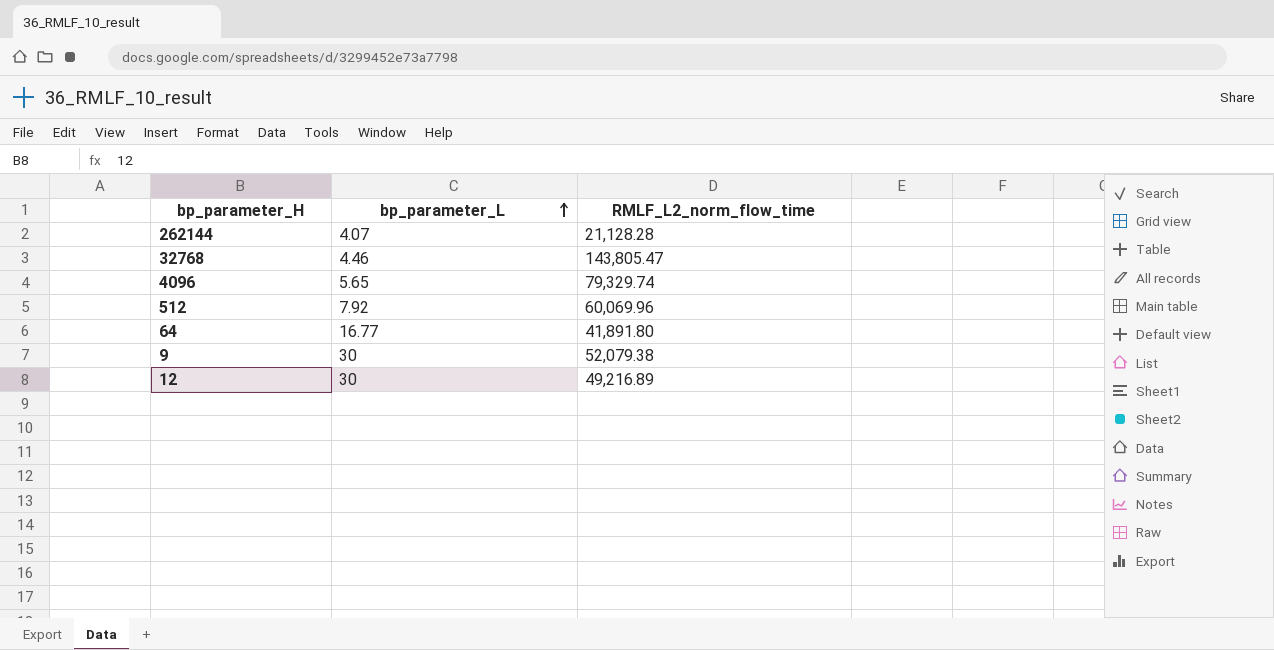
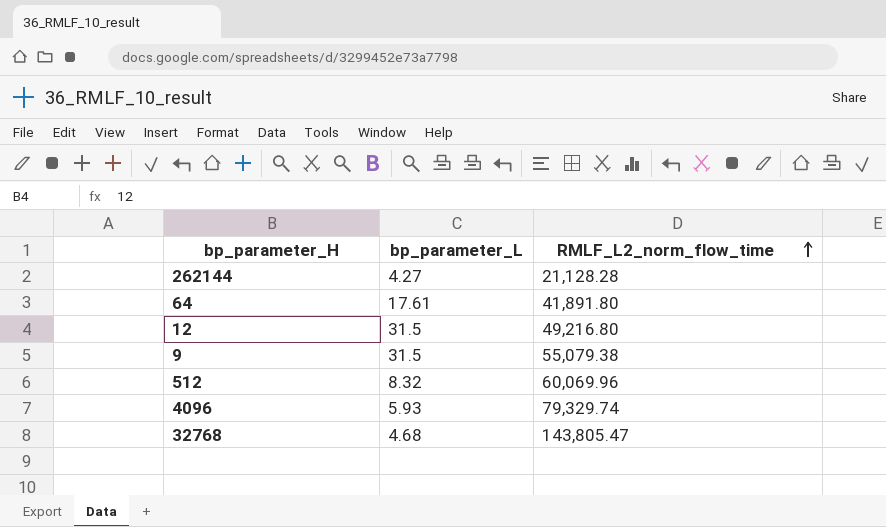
row order: bp_parameter_L ascending -> RMLF_L2_norm_flow_time ascending
262144 | bp_parameter_L: 4.07 -> 4.27
64 | bp_parameter_L: 16.77 -> 17.61
12 | bp_parameter_L: 30 -> 31.5
12 | RMLF_L2_norm_flow_time: 49,216.89 -> 49,216.80
9 | bp_parameter_L: 30 -> 31.5
9 | RMLF_L2_norm_flow_time: 52,079.38 -> 55,079.38
512 | bp_parameter_L: 7.92 -> 8.32
4096 | bp_parameter_L: 5.65 -> 5.93
32768 | bp_parameter_L: 4.46 -> 4.68

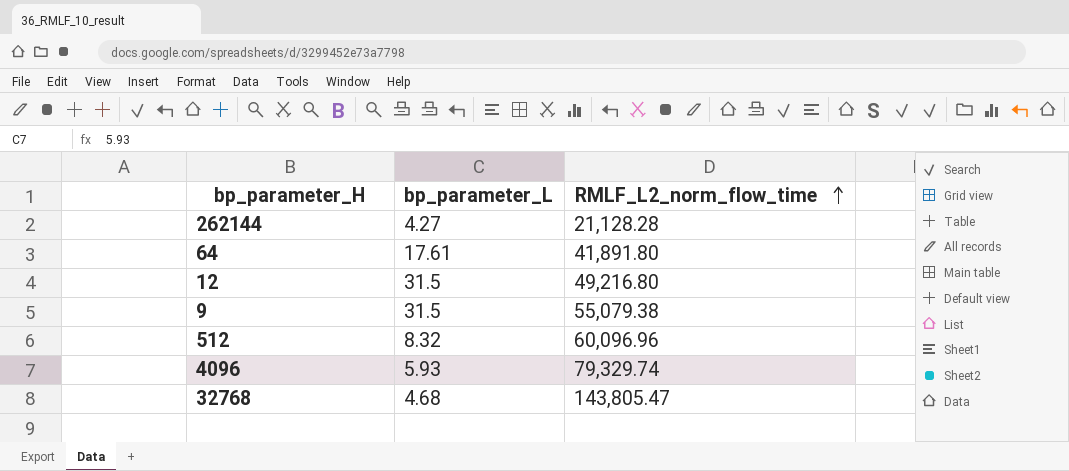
512 | RMLF_L2_norm_flow_time: 60,069.96 -> 60,096.96

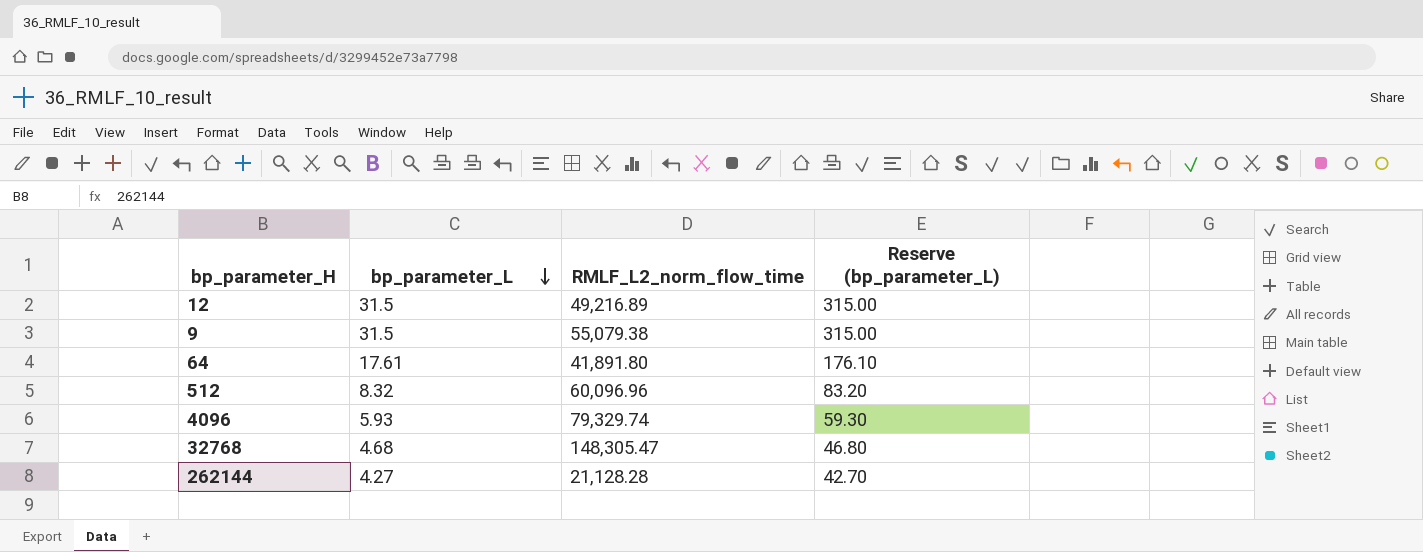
row order: RMLF_L2_norm_flow_time ascending -> bp_parameter_L descending
column Reserve (bp_parameter_L) | formula: none -> [bp_parameter_L] * 10
12 | RMLF_L2_norm_flow_time: 49,216.80 -> 49,216.89
32768 | RMLF_L2_norm_flow_time: 143,805.47 -> 148,305.47

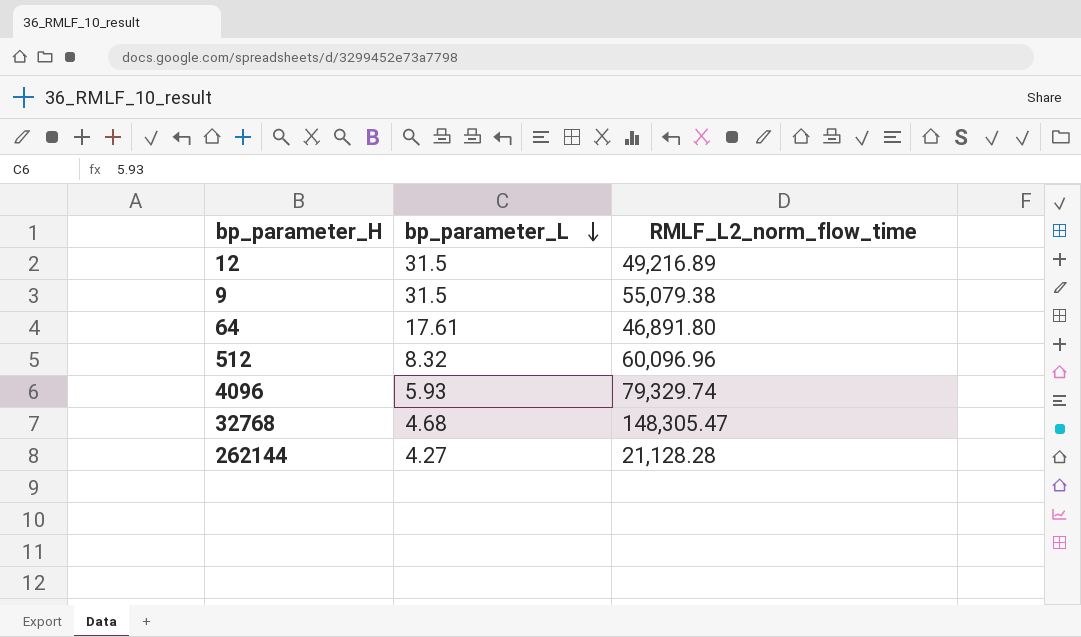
column Reserve (bp_parameter_L) | formula: [bp_parameter_L] * 10 -> none
64 | RMLF_L2_norm_flow_time: 41,891.80 -> 46,891.80

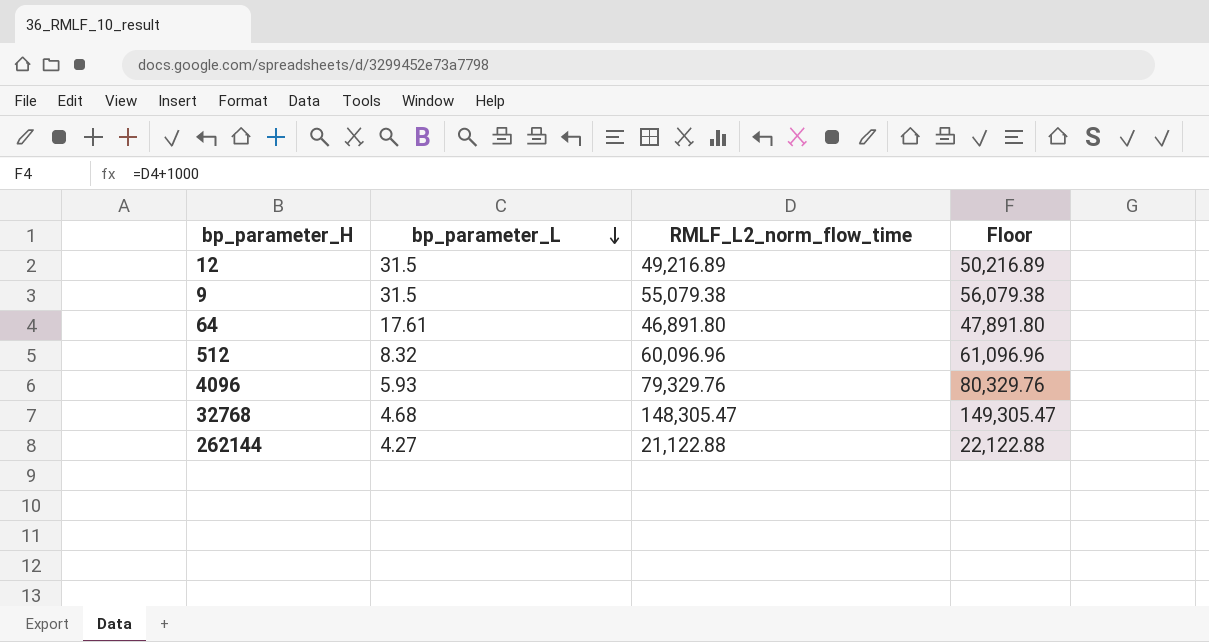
column Floor | formula: none -> [RMLF_L2_norm_flow_time] + 1000
4096 | RMLF_L2_norm_flow_time: 79,329.74 -> 79,329.76
262144 | RMLF_L2_norm_flow_time: 21,128.28 -> 21,122.88

